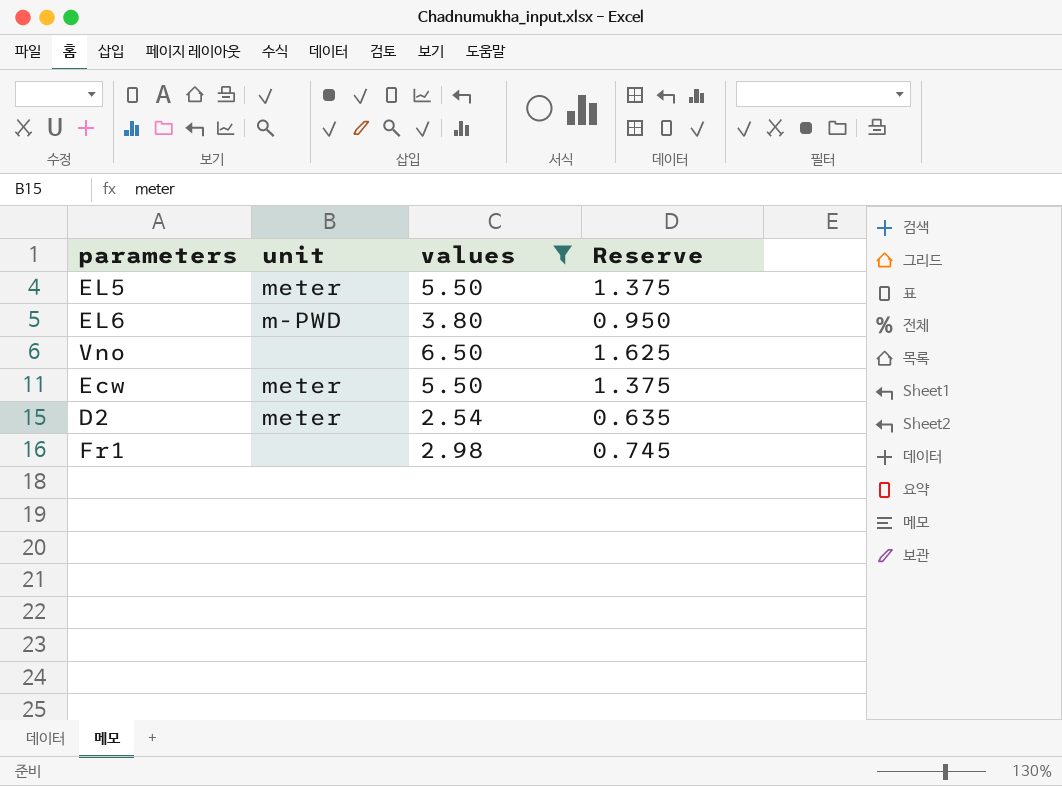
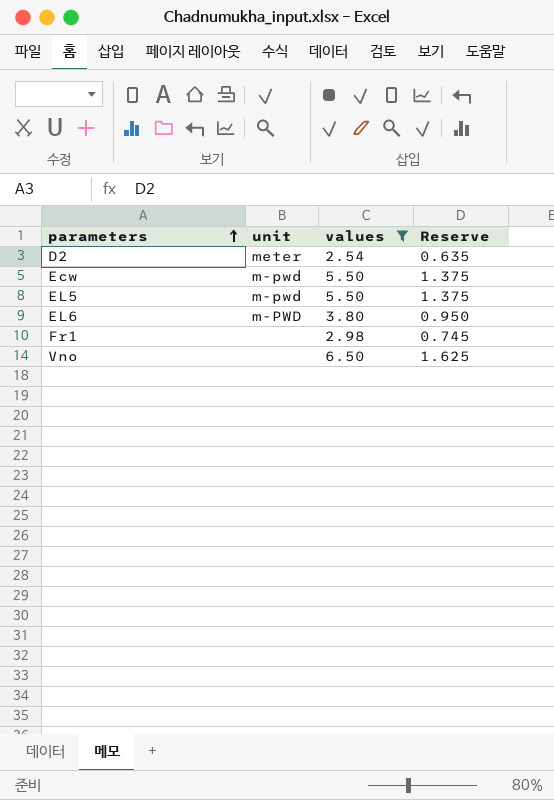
row order: none -> parameters ascending
Ecw | unit: meter -> m-pwd
EL5 | unit: meter -> m-pwd

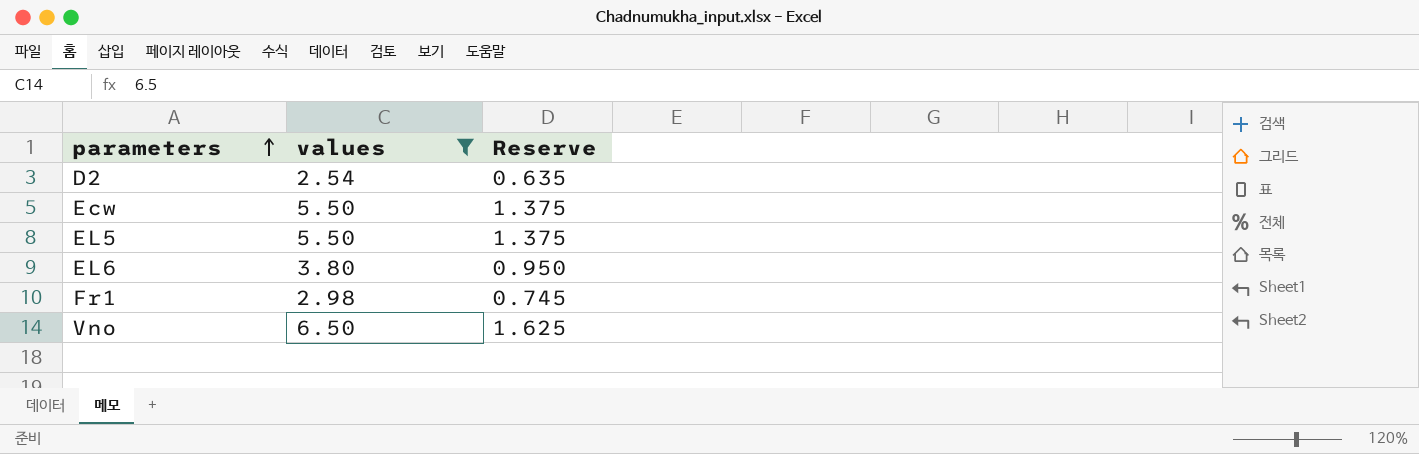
column unit | position: 2 -> none

